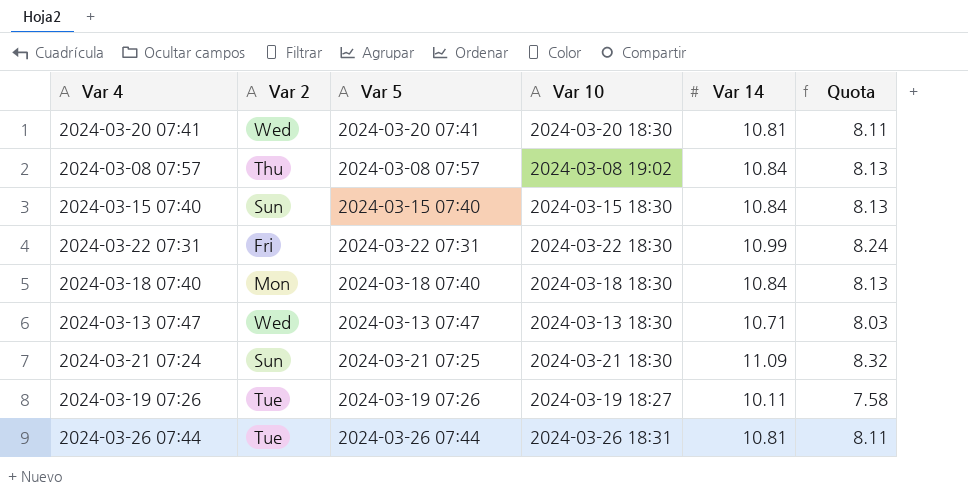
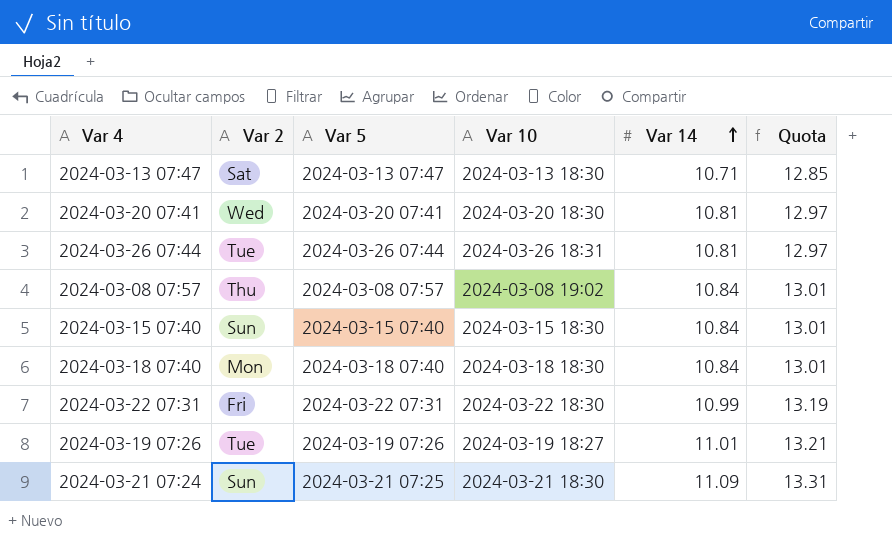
row order: none -> Var 14 ascending
column Quota | formula: [Var 14] * 0.75 -> [Var 14] * 1.2
2024-03-13 07:47 | Var 2: Wed -> Sat
2024-03-19 07:26 | Var 14: 10.11 -> 11.01

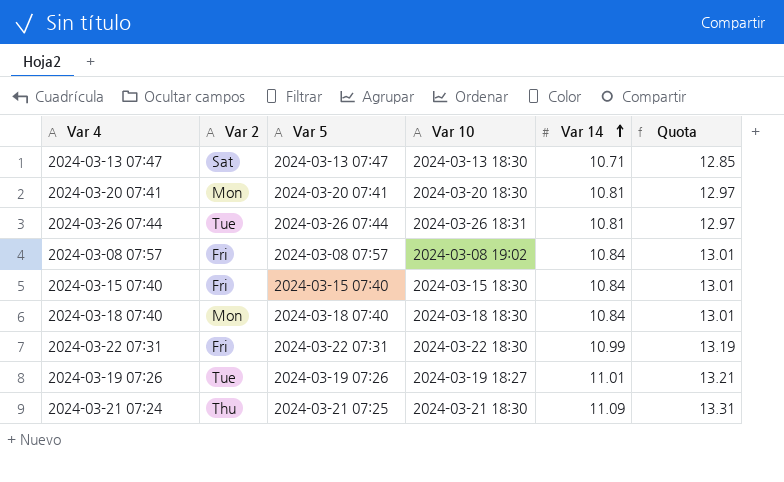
2024-03-20 07:41 | Var 2: Wed -> Mon
2024-03-08 07:57 | Var 2: Thu -> Fri
2024-03-15 07:40 | Var 2: Sun -> Fri
2024-03-21 07:24 | Var 2: Sun -> Thu

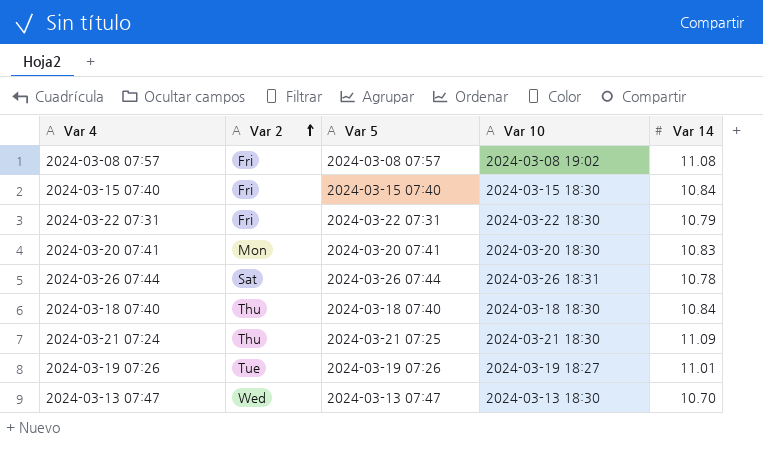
row order: Var 14 ascending -> Var 2 ascending
column Quota | formula: [Var 14] * 1.2 -> none
2024-03-08 07:57 | Var 14: 10.84 -> 11.08
2024-03-22 07:31 | Var 14: 10.99 -> 10.79
2024-03-20 07:41 | Var 14: 10.81 -> 10.83
2024-03-26 07:44 | Var 2: Tue -> Sat
2024-03-26 07:44 | Var 14: 10.81 -> 10.78
2024-03-18 07:40 | Var 2: Mon -> Thu
2024-03-13 07:47 | Var 2: Sat -> Wed
2024-03-13 07:47 | Var 14: 10.71 -> 10.70

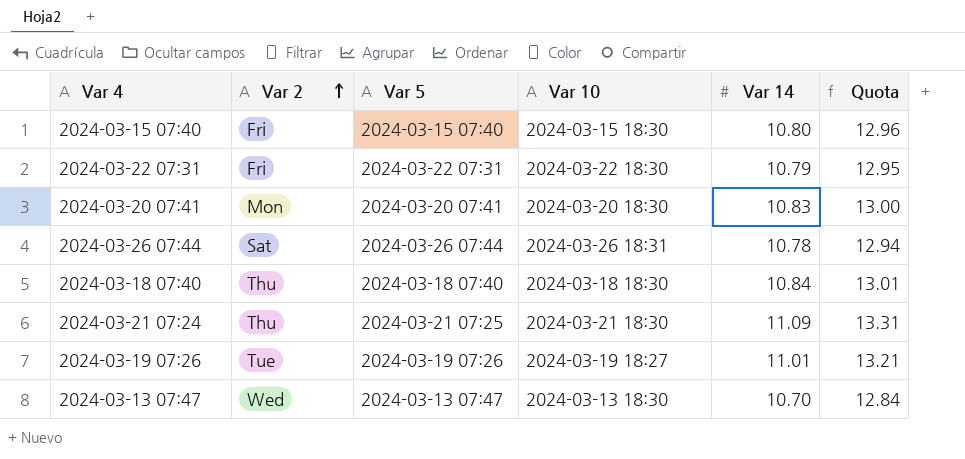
column Quota | formula: none -> [Var 14] * 1.2
row 2024-03-08 07:57: Fri | 2024-03-08 07:57 | 2024-03-08 19:02 | 11.08 -> none
2024-03-15 07:40 | Var 14: 10.84 -> 10.80

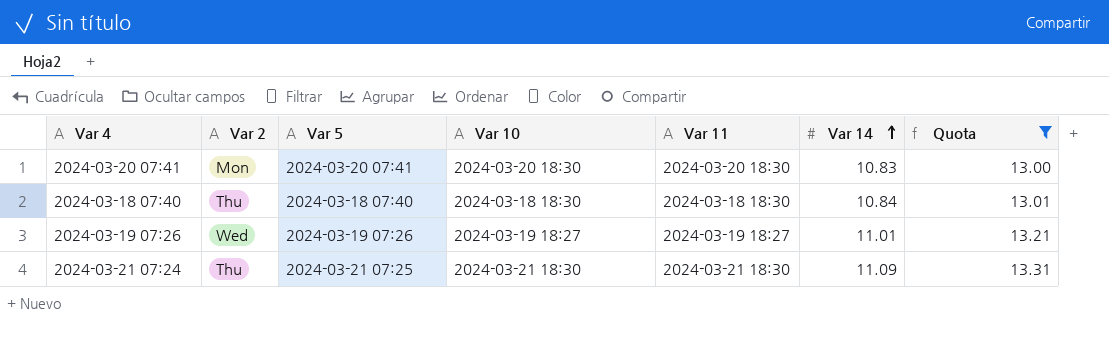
filter: none -> Quota >= 13.00
row order: Var 2 ascending -> Var 14 ascending
column Var 11 | position: none -> 5
2024-03-19 07:26 | Var 2: Tue -> Wed

